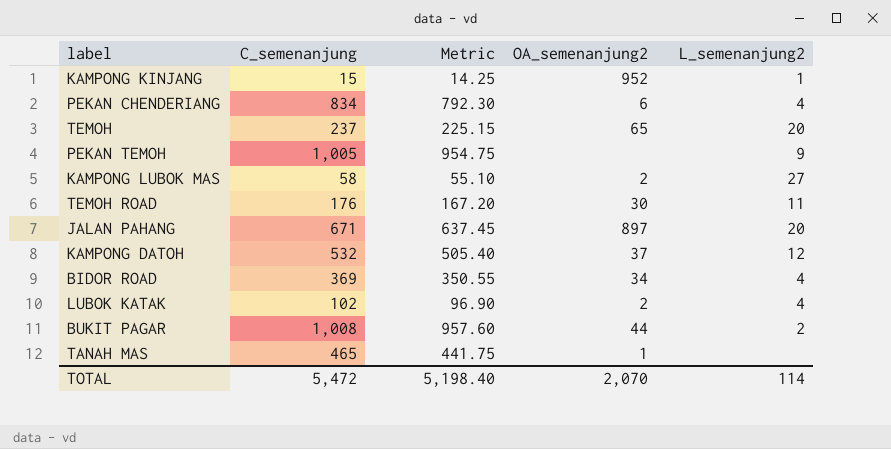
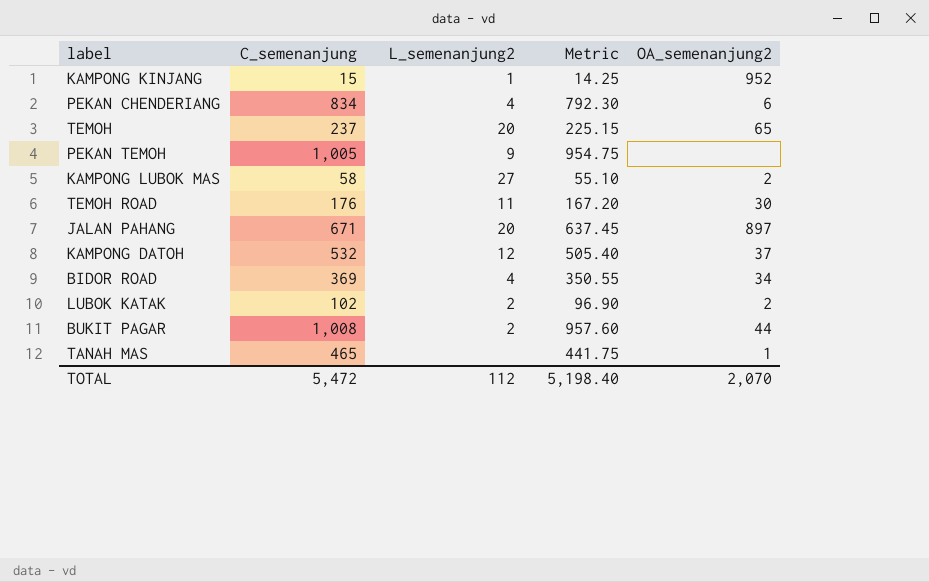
column L_semenanjung2 | position: 5 -> 3
LUBOK KATAK | L_semenanjung2: 4 -> 2
TOTAL | L_semenanjung2: 114 -> 112

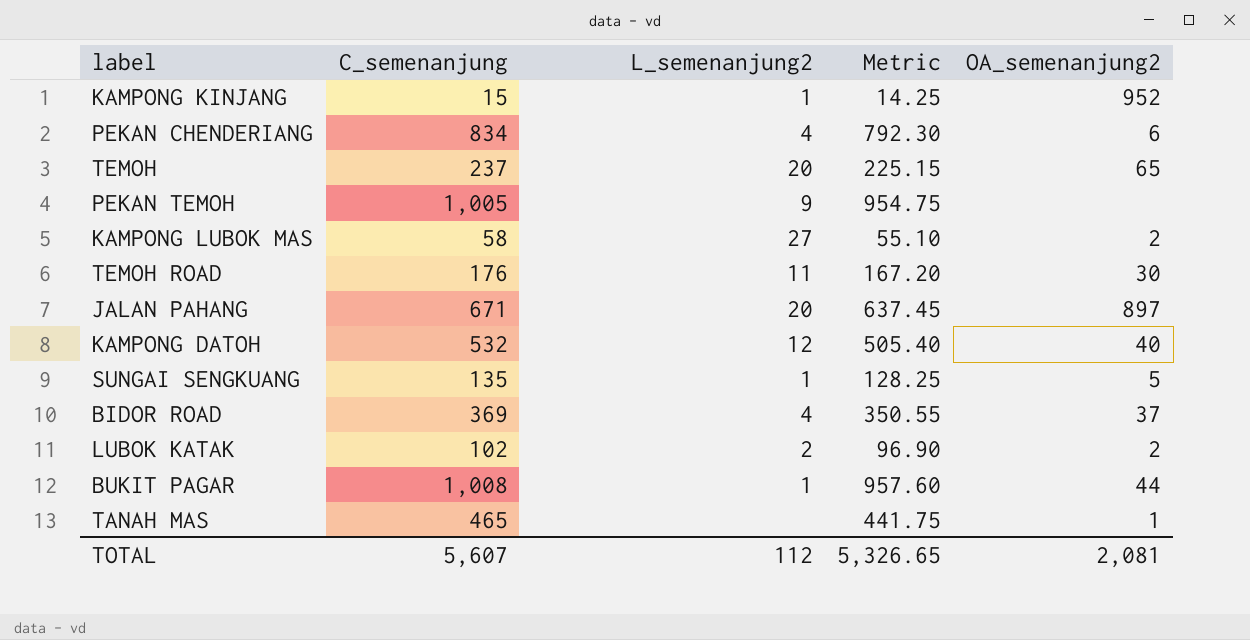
KAMPONG DATOH | OA_semenanjung2: 37 -> 40
row SUNGAI SENGKUANG: none -> 135 | 1 | 128.25 | 5
BIDOR ROAD | OA_semenanjung2: 34 -> 37
BUKIT PAGAR | L_semenanjung2: 2 -> 1
TOTAL | C_semenanjung: 5,472 -> 5,607
TOTAL | Metric: 5,198.40 -> 5,326.65
TOTAL | OA_semenanjung2: 2,070 -> 2,081

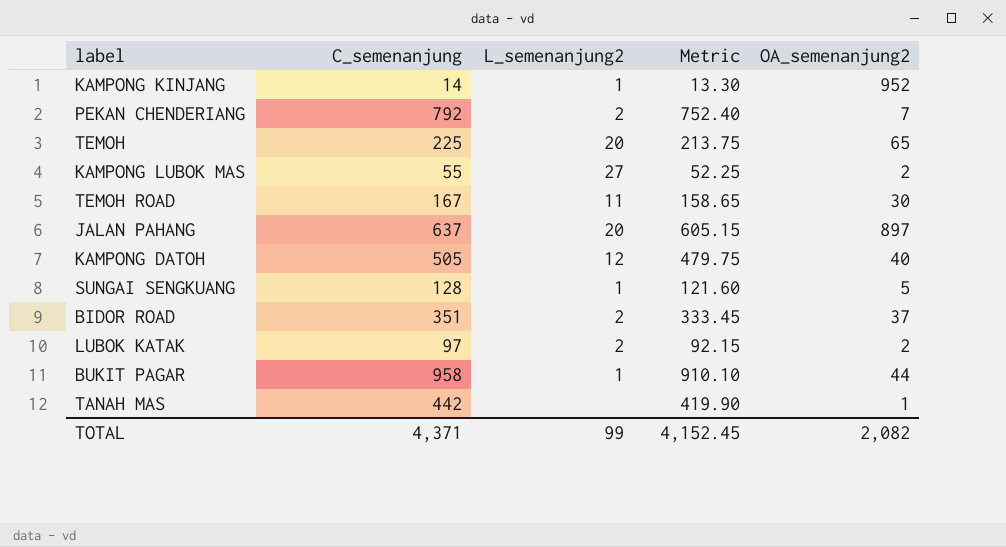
row PEKAN TEMOH: 1,005 | 9 | 954.75 | none -> none
KAMPONG KINJANG | C_semenanjung: 15 -> 14
KAMPONG KINJANG | Metric: 14.25 -> 13.30
PEKAN CHENDERIANG | C_semenanjung: 834 -> 792
PEKAN CHENDERIANG | L_semenanjung2: 4 -> 2
PEKAN CHENDERIANG | Metric: 792.30 -> 752.40
PEKAN CHENDERIANG | OA_semenanjung2: 6 -> 7
TEMOH | C_semenanjung: 237 -> 225
TEMOH | Metric: 225.15 -> 213.75
KAMPONG LUBOK MAS | C_semenanjung: 58 -> 55
KAMPONG LUBOK MAS | Metric: 55.10 -> 52.25
TEMOH ROAD | C_semenanjung: 176 -> 167
TEMOH ROAD | Metric: 167.20 -> 158.65
JALAN PAHANG | C_semenanjung: 671 -> 637
JALAN PAHANG | Metric: 637.45 -> 605.15
KAMPONG DATOH | C_semenanjung: 532 -> 505
KAMPONG DATOH | Metric: 505.40 -> 479.75
SUNGAI SENGKUANG | C_semenanjung: 135 -> 128
SUNGAI SENGKUANG | Metric: 128.25 -> 121.60
BIDOR ROAD | C_semenanjung: 369 -> 351
BIDOR ROAD | L_semenanjung2: 4 -> 2
BIDOR ROAD | Metric: 350.55 -> 333.45
LUBOK KATAK | C_semenanjung: 102 -> 97
LUBOK KATAK | Metric: 96.90 -> 92.15
BUKIT PAGAR | C_semenanjung: 1,008 -> 958
BUKIT PAGAR | Metric: 957.60 -> 910.10
TANAH MAS | C_semenanjung: 465 -> 442
TANAH MAS | Metric: 441.75 -> 419.90
TOTAL | C_semenanjung: 5,607 -> 4,371
TOTAL | L_semenanjung2: 112 -> 99
TOTAL | Metric: 5,326.65 -> 4,152.45
TOTAL | OA_semenanjung2: 2,081 -> 2,082

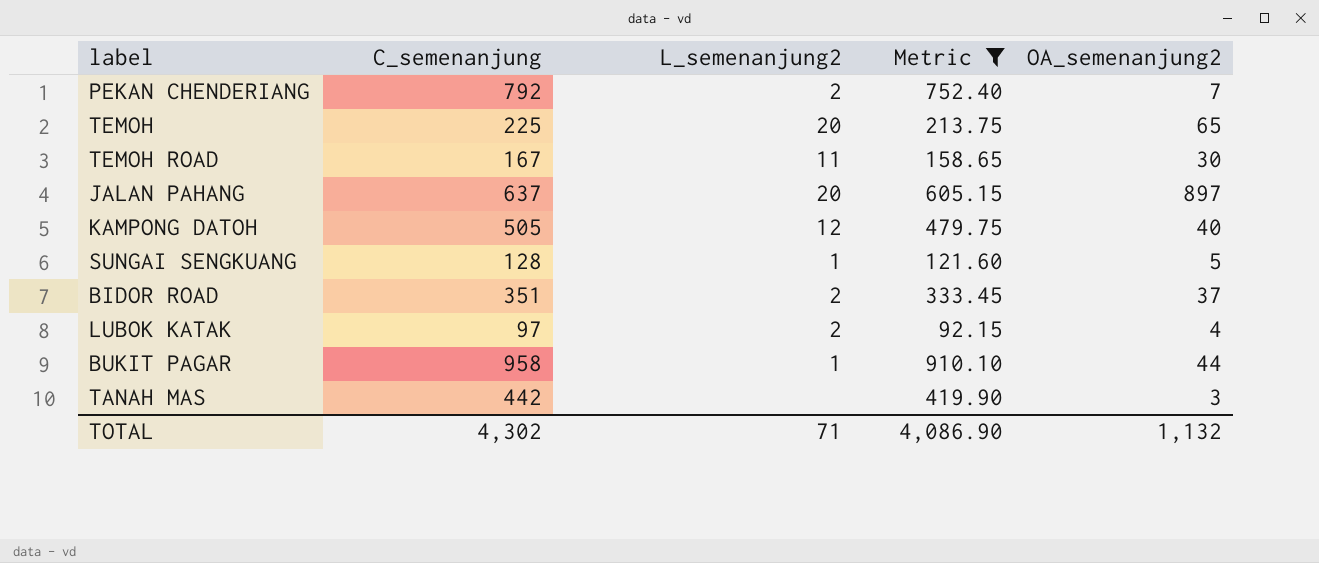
filter: none -> Metric >= 92.15
LUBOK KATAK | OA_semenanjung2: 2 -> 4
TANAH MAS | OA_semenanjung2: 1 -> 3
TOTAL | C_semenanjung: 4,371 -> 4,302
TOTAL | L_semenanjung2: 99 -> 71
TOTAL | Metric: 4,152.45 -> 4,086.90
TOTAL | OA_semenanjung2: 2,082 -> 1,132

